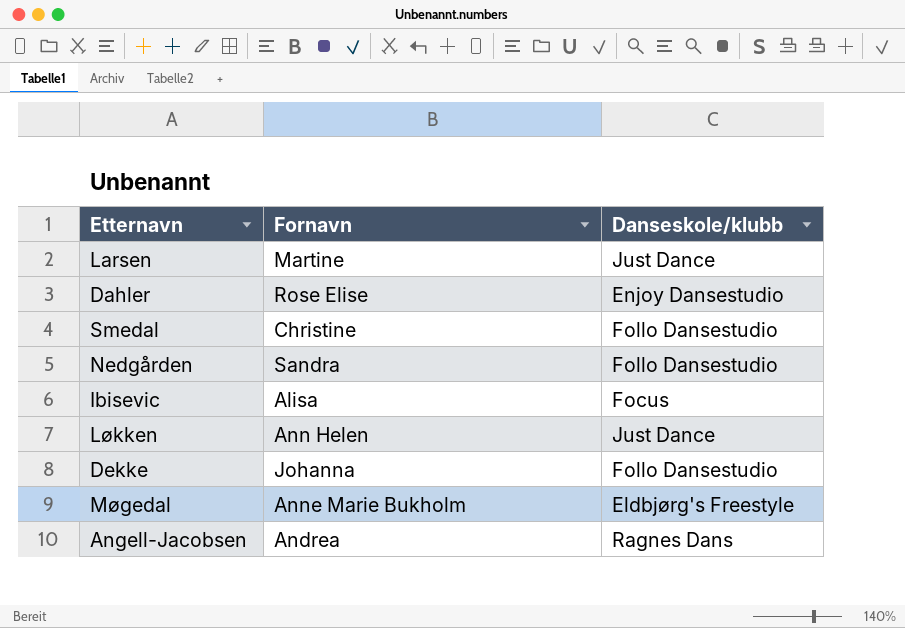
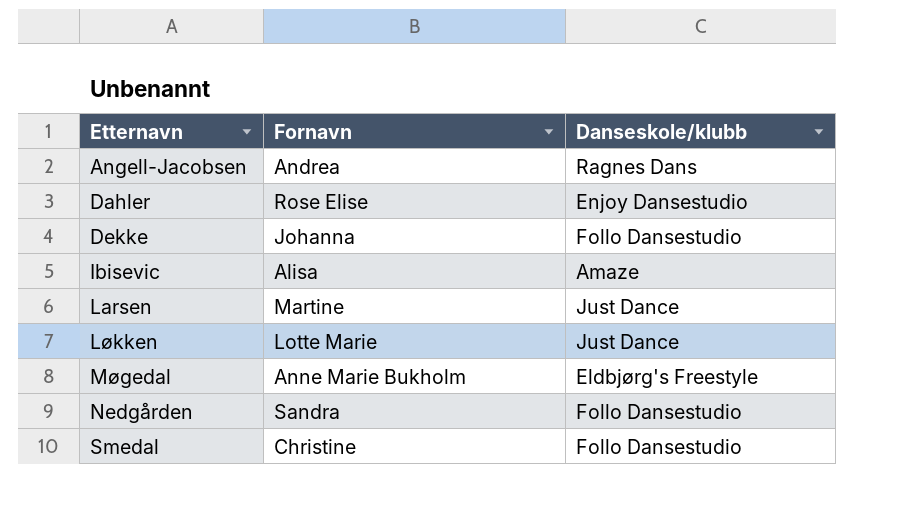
row order: none -> Etternavn ascending
Ibisevic | Danseskole/klubb: Focus -> Amaze
Løkken | Fornavn: Ann Helen -> Lotte Marie

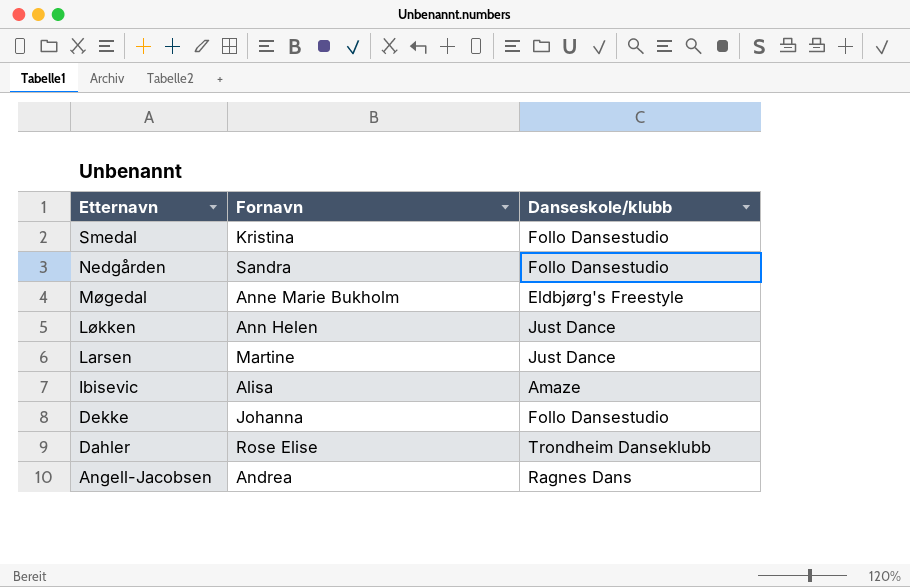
row order: Etternavn ascending -> Etternavn descending
Smedal | Fornavn: Christine -> Kristina
Løkken | Fornavn: Lotte Marie -> Ann Helen
Dahler | Danseskole/klubb: Enjoy Dansestudio -> Trondheim Danseklubb

